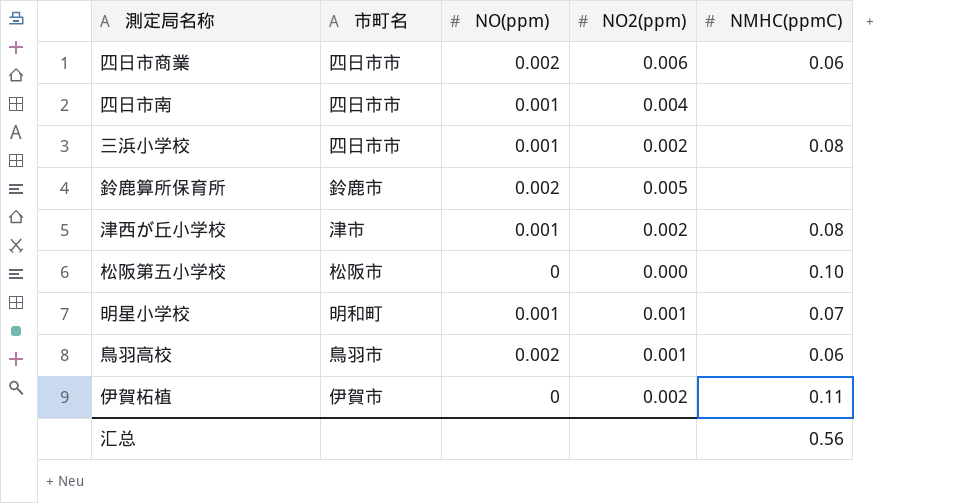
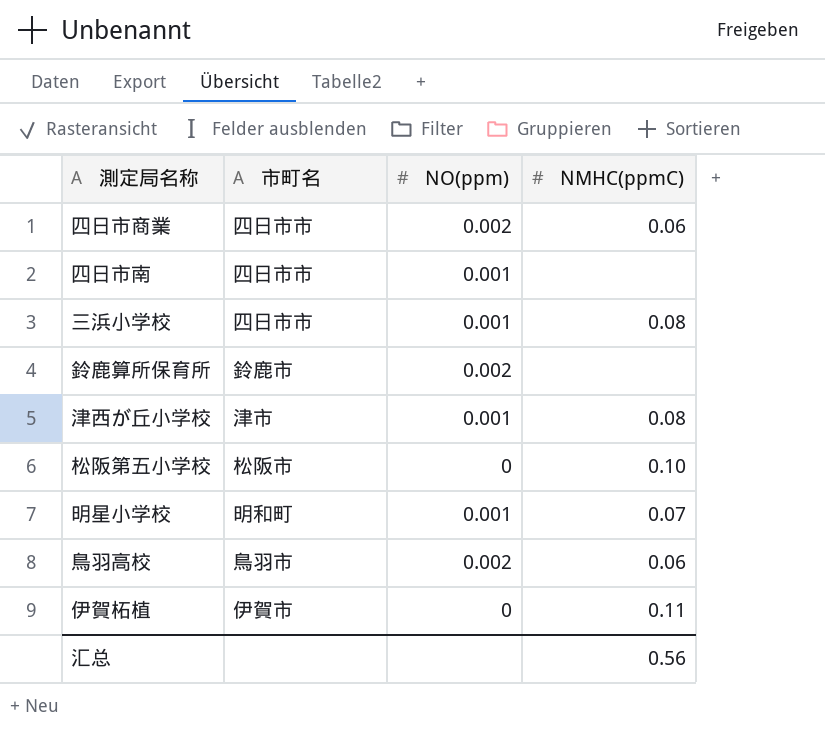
column NO2(ppm) | position: 4 -> none

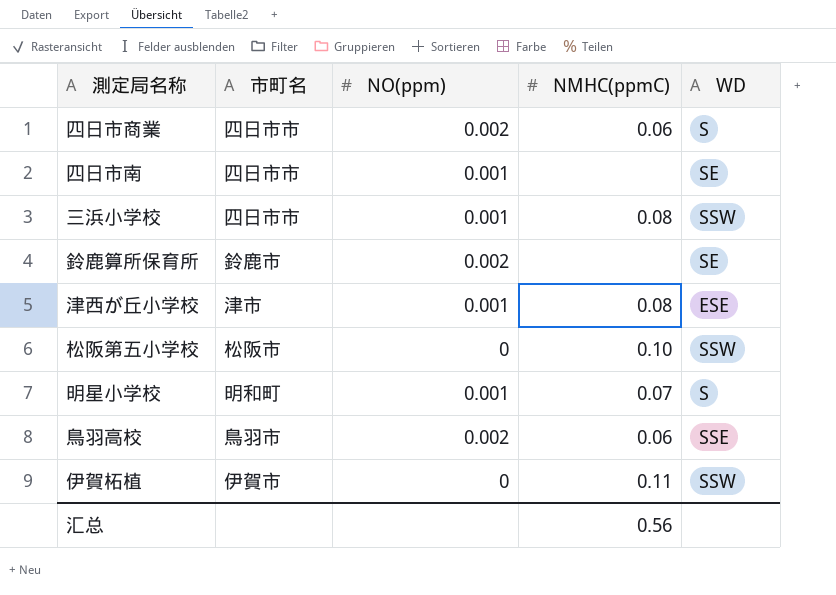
column WD | position: none -> 5

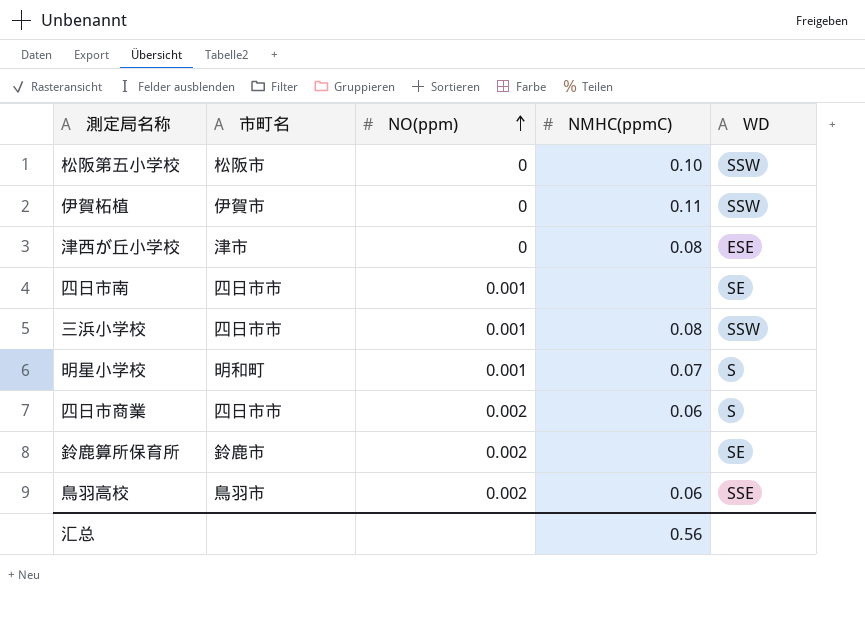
row order: none -> NO(ppm) ascending
津西が丘小学校 | NO(ppm): 0.001 -> 0

